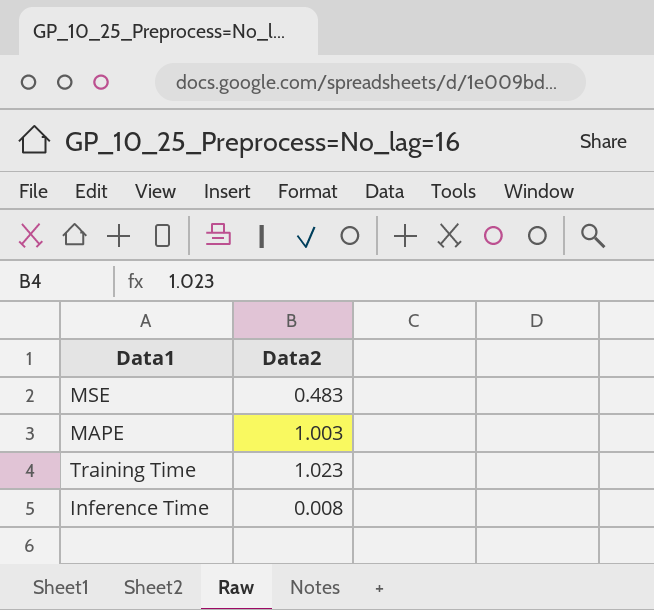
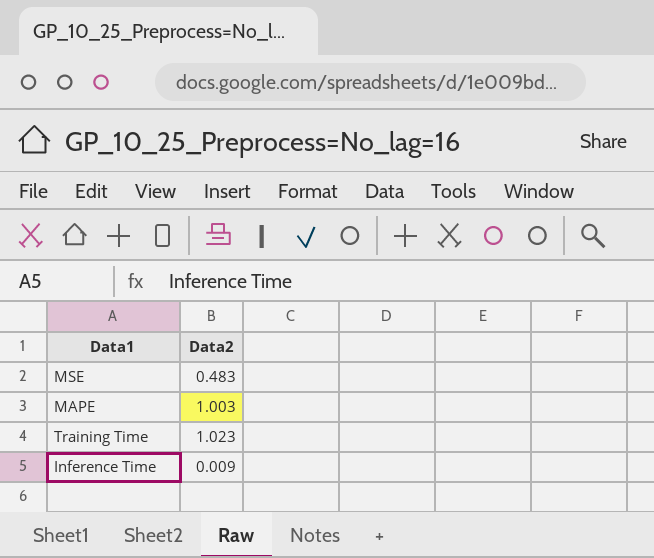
Inference Time | Data2: 0.008 -> 0.009

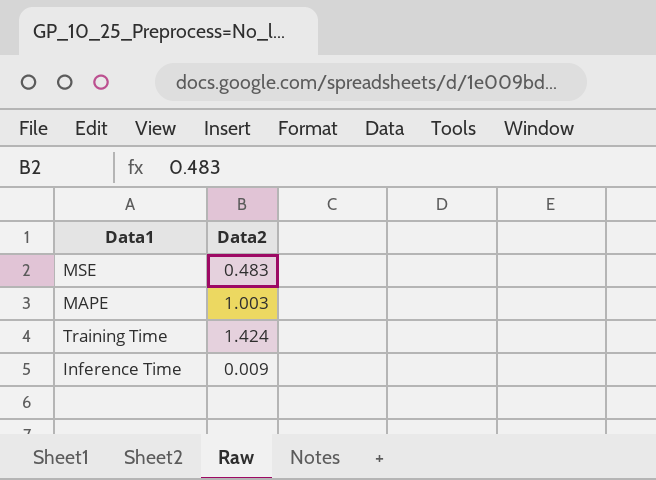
Training Time | Data2: 1.023 -> 1.424

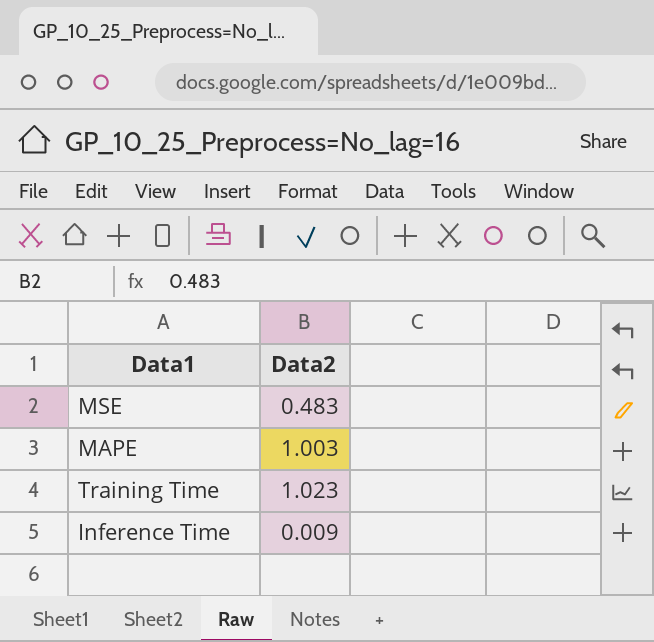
Training Time | Data2: 1.424 -> 1.023

